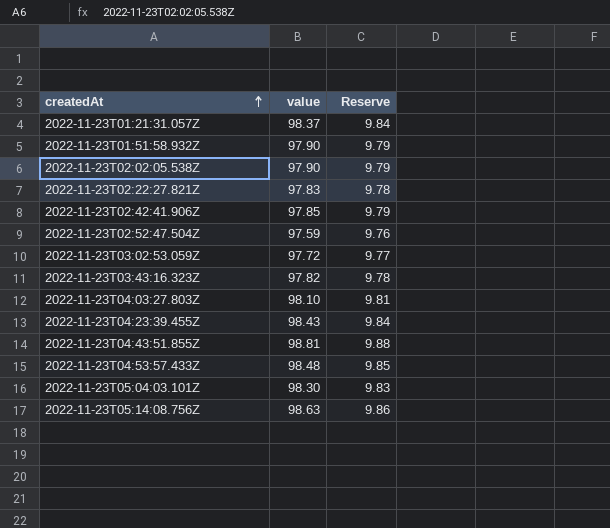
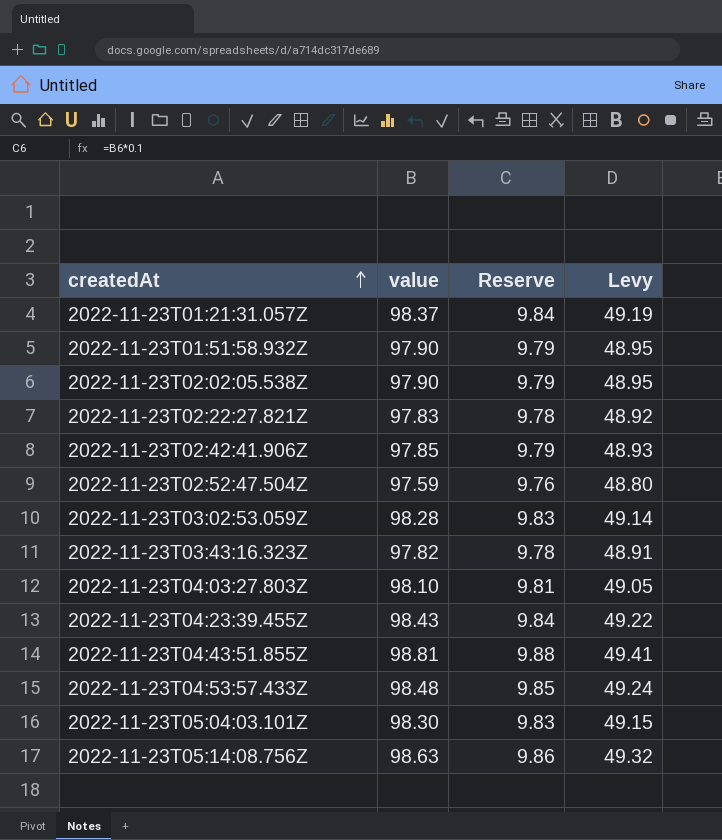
column Levy | formula: none -> [value] * 0.5
2022-11-23T03:02:53.059Z | value: 97.72 -> 98.28
2022-11-23T03:02:53.059Z | Reserve: 9.77 -> 9.83

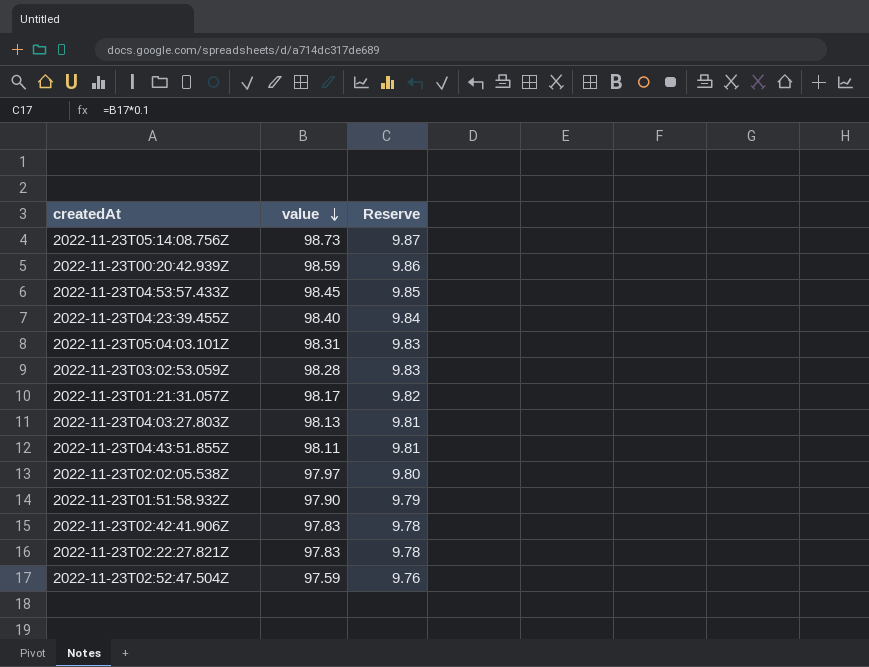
row order: createdAt ascending -> value descending
column Levy | formula: [value] * 0.5 -> none
row 2022-11-23T03:43:16.323Z: 97.82 | 9.78 | 48.91 -> none
2022-11-23T05:14:08.756Z | value: 98.63 -> 98.73
2022-11-23T05:14:08.756Z | Reserve: 9.86 -> 9.87
row 2022-11-23T00:20:42.939Z: none -> 98.59 | 9.86
2022-11-23T04:53:57.433Z | value: 98.48 -> 98.45
2022-11-23T04:23:39.455Z | value: 98.43 -> 98.40
2022-11-23T05:04:03.101Z | value: 98.30 -> 98.31
2022-11-23T01:21:31.057Z | value: 98.37 -> 98.17
2022-11-23T01:21:31.057Z | Reserve: 9.84 -> 9.82
2022-11-23T04:03:27.803Z | value: 98.10 -> 98.13
2022-11-23T04:43:51.855Z | value: 98.81 -> 98.11
2022-11-23T04:43:51.855Z | Reserve: 9.88 -> 9.81
2022-11-23T02:02:05.538Z | value: 97.90 -> 97.97
2022-11-23T02:02:05.538Z | Reserve: 9.79 -> 9.80
2022-11-23T02:42:41.906Z | value: 97.85 -> 97.83
2022-11-23T02:42:41.906Z | Reserve: 9.79 -> 9.78

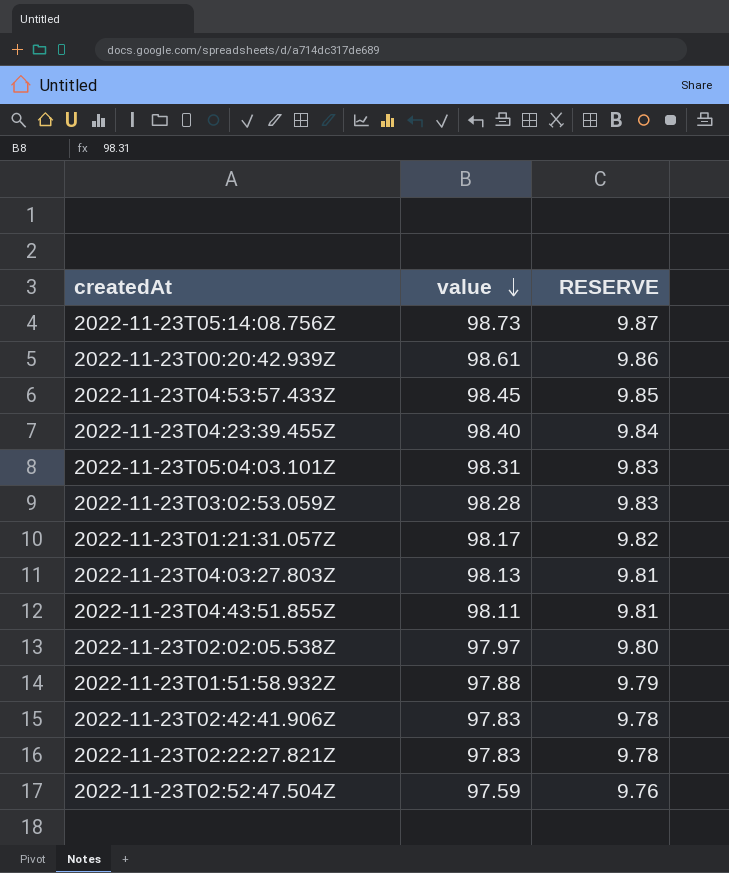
column name: Reserve -> RESERVE
2022-11-23T00:20:42.939Z | value: 98.59 -> 98.61
2022-11-23T01:51:58.932Z | value: 97.90 -> 97.88

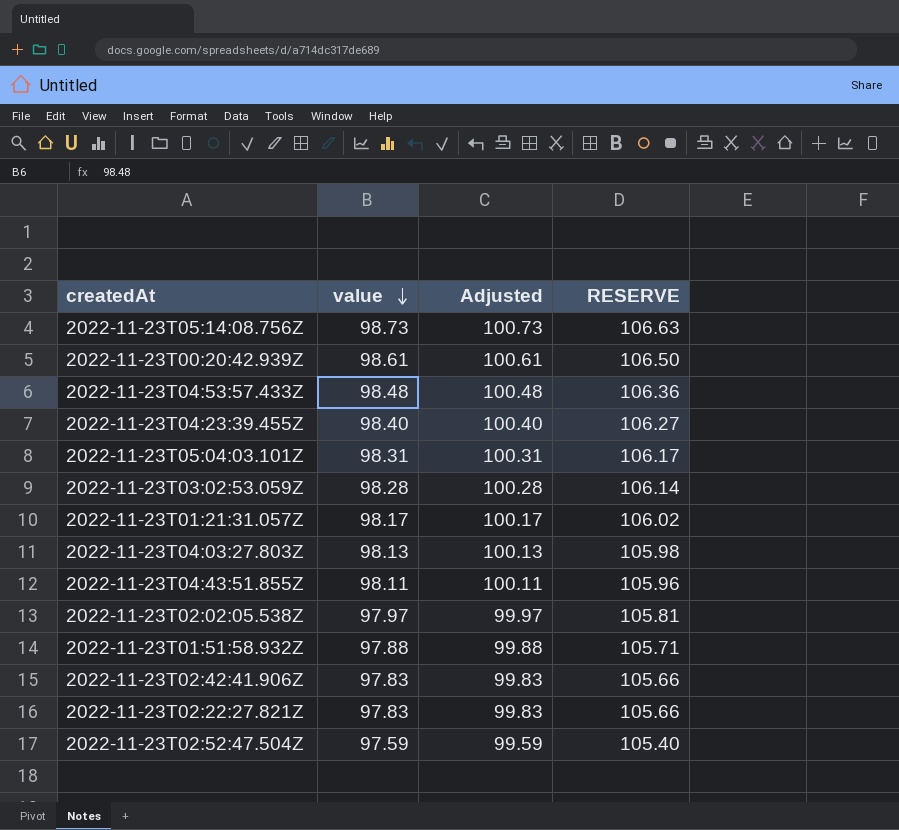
column Adjusted | formula: none -> [value] + 2
column RESERVE | formula: [value] * 0.1 -> [value] * 1.08
2022-11-23T04:53:57.433Z | value: 98.45 -> 98.48

